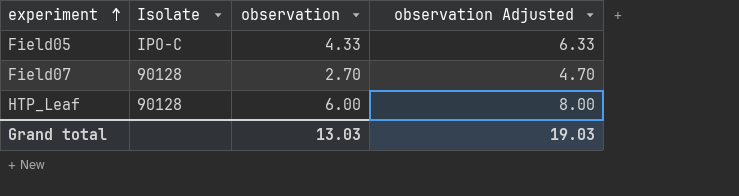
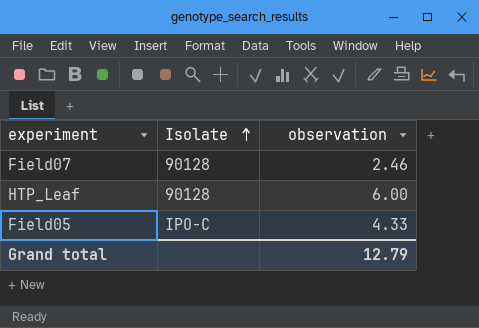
row order: experiment ascending -> Isolate ascending
column observation Adjusted | formula: [observation] + 2 -> none
Field07 | observation: 2.70 -> 2.46
Grand total | observation: 13.03 -> 12.79

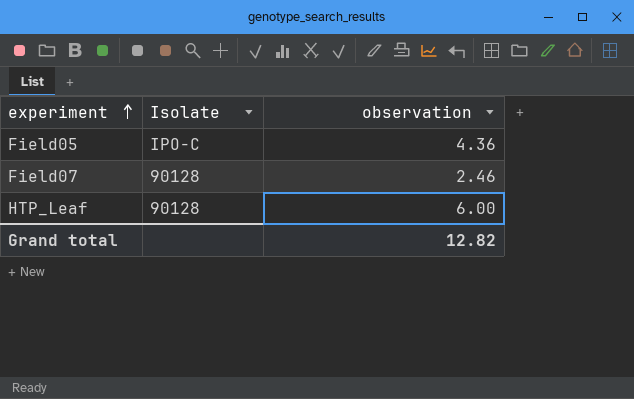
row order: Isolate ascending -> experiment ascending
Field05 | observation: 4.33 -> 4.36
Grand total | observation: 12.79 -> 12.82

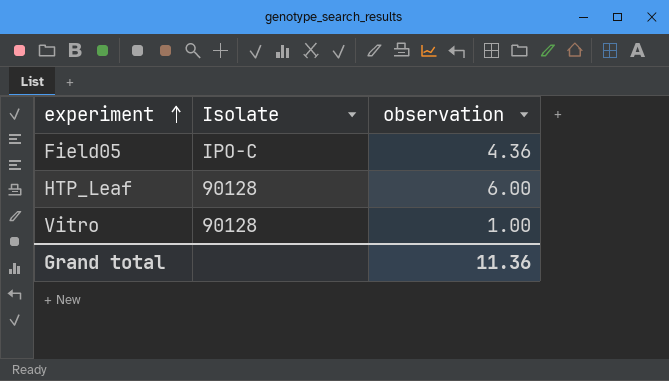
row Field07: 90128 | 2.46 -> none
row Vitro: none -> 90128 | 1.00
Grand total | observation: 12.82 -> 11.36

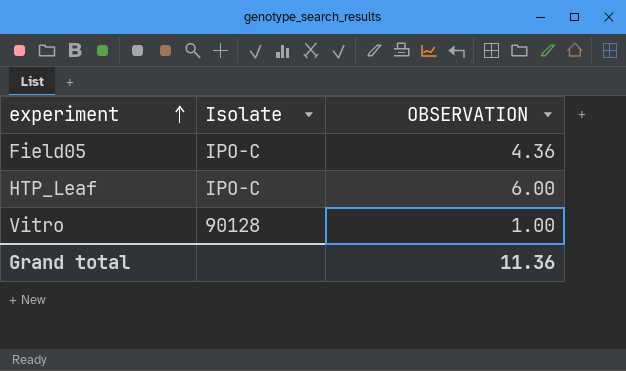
column name: observation -> OBSERVATION
HTP_Leaf | Isolate: 90128 -> IPO-C

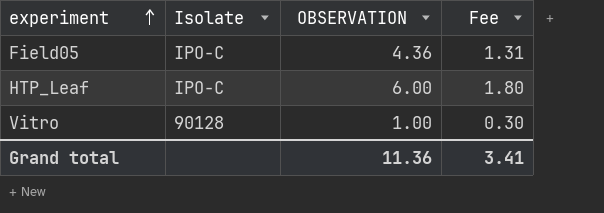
column Fee | formula: none -> [OBSERVATION] * 0.3

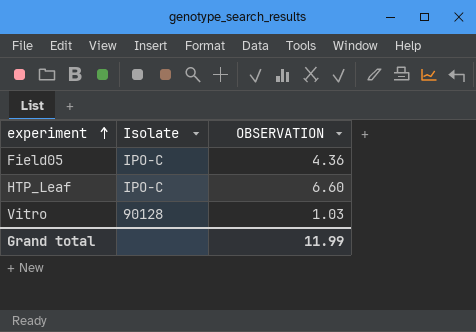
column Fee | formula: [OBSERVATION] * 0.3 -> none
HTP_Leaf | OBSERVATION: 6.00 -> 6.60
Vitro | OBSERVATION: 1.00 -> 1.03
Grand total | OBSERVATION: 11.36 -> 11.99

